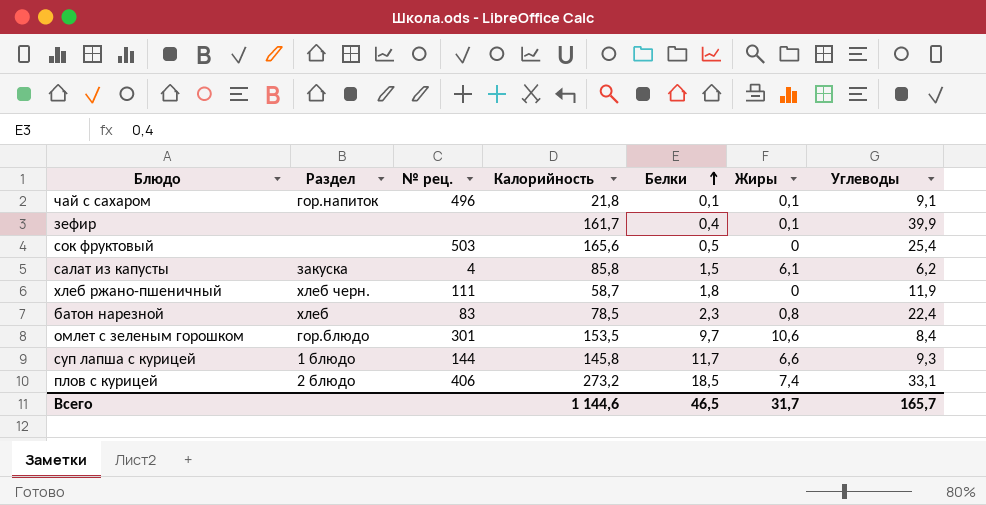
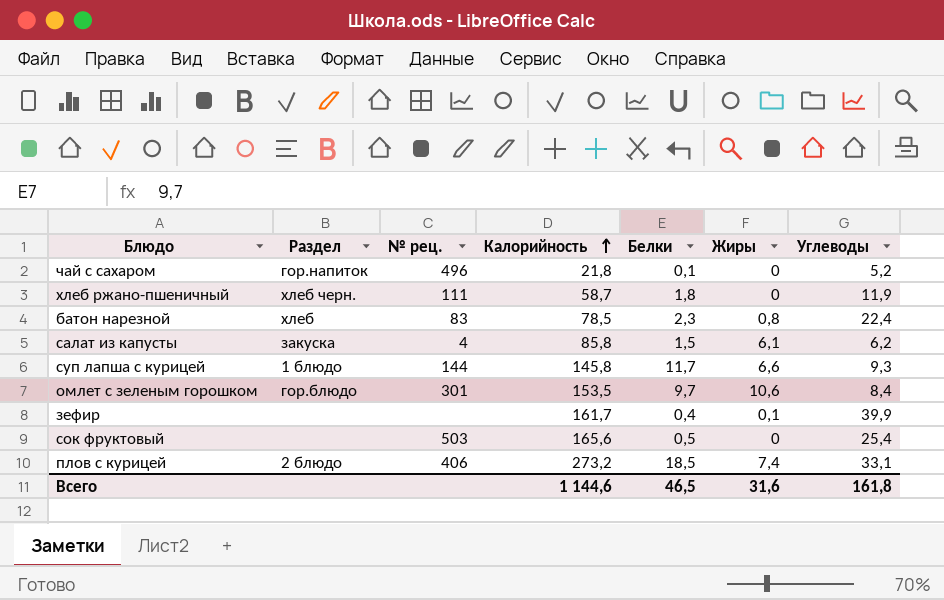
row order: Белки ascending -> Калорийность ascending
чай с сахаром | Жиры: 0,1 -> 0
чай с сахаром | Углеводы: 9,1 -> 5,2
Всего | Жиры: 31,7 -> 31,6
Всего | Углеводы: 165,7 -> 161,8

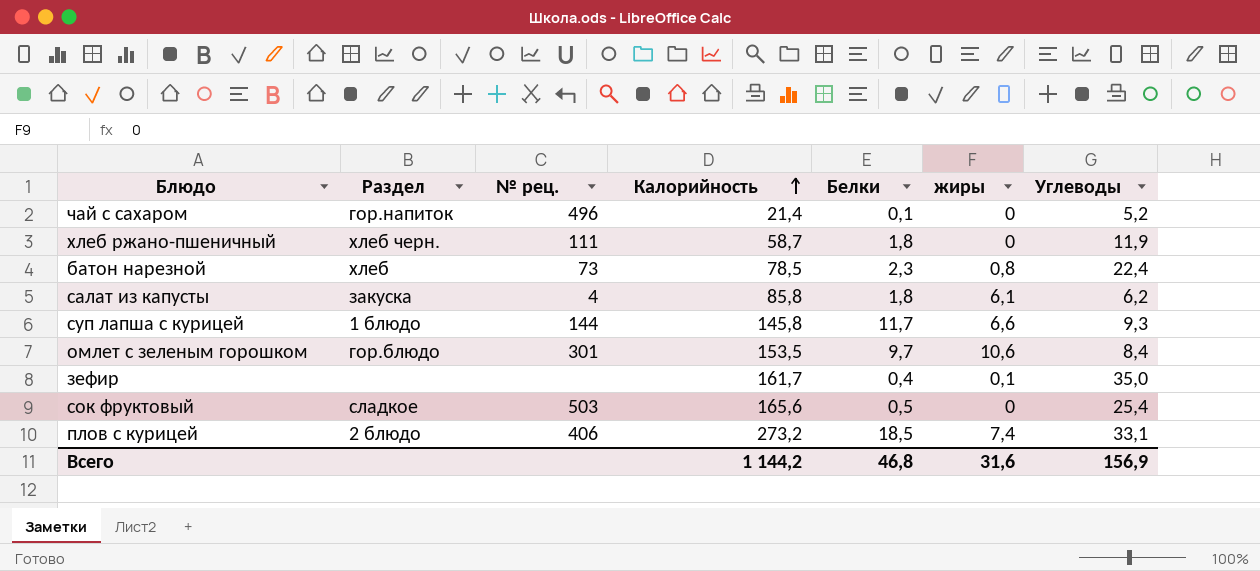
column name: Жиры -> жиры
чай с сахаром | Калорийность: 21,8 -> 21,4
батон нарезной | № рец.: 83 -> 73
салат из капусты | Белки: 1,5 -> 1,8
зефир | Углеводы: 39,9 -> 35,0
сок фруктовый | Раздел: none -> сладкое
Всего | Калорийность: 1 144,6 -> 1 144,2
Всего | Белки: 46,5 -> 46,8
Всего | Углеводы: 161,8 -> 156,9

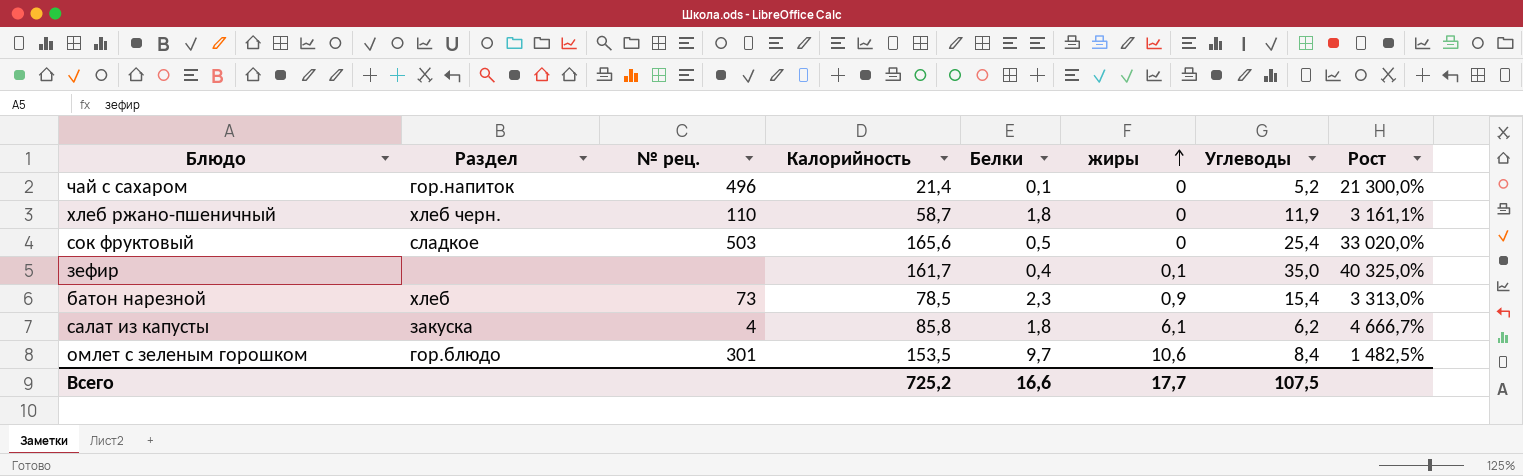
row order: Калорийность ascending -> жиры ascending
column Рост | formula: none -> ([Калорийность] - [Белки]) / [Белки]
row суп лапша с курицей: 1 блюдо | 144 | 145,8 | 11,7 | 6,6 | 9,3 -> none
row плов с курицей: 2 блюдо | 406 | 273,2 | 18,5 | 7,4 | 33,1 -> none
хлеб ржано-пшеничный | № рец.: 111 -> 110
батон нарезной | жиры: 0,8 -> 0,9
батон нарезной | Углеводы: 22,4 -> 15,4
Всего | Калорийность: 1 144,2 -> 725,2
Всего | Белки: 46,8 -> 16,6
Всего | жиры: 31,6 -> 17,7
Всего | Углеводы: 156,9 -> 107,5

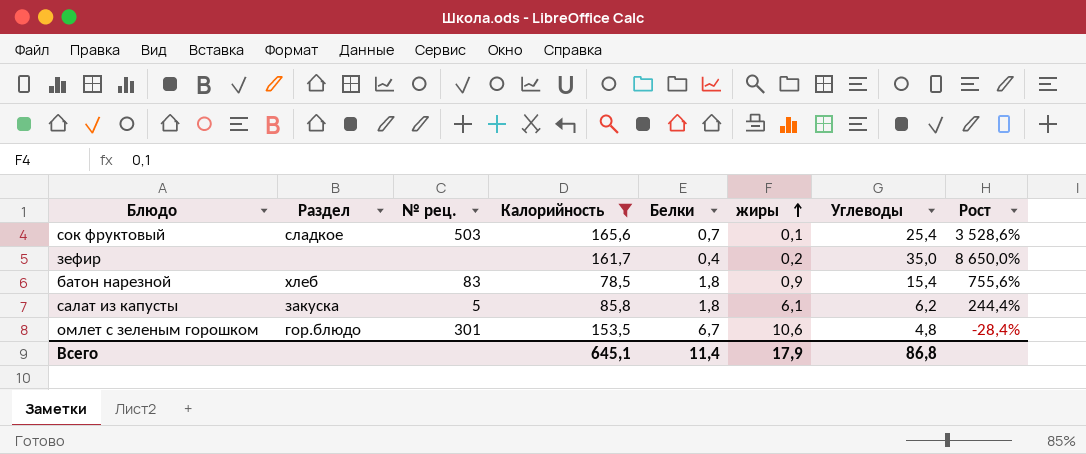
filter: none -> Калорийность >= 78,5
column Рост | formula: ([Калорийность] - [Белки]) / [Белки] -> ([Углеводы] - [Белки]) / [Белки]
сок фруктовый | Белки: 0,5 -> 0,7
сок фруктовый | жиры: 0 -> 0,1
зефир | жиры: 0,1 -> 0,2
батон нарезной | № рец.: 73 -> 83
батон нарезной | Белки: 2,3 -> 1,8
салат из капусты | № рец.: 4 -> 5
омлет с зеленым горошком | Белки: 9,7 -> 6,7
омлет с зеленым горошком | Углеводы: 8,4 -> 4,8
Всего | Калорийность: 725,2 -> 645,1
Всего | Белки: 16,6 -> 11,4
Всего | жиры: 17,7 -> 17,9
Всего | Углеводы: 107,5 -> 86,8

